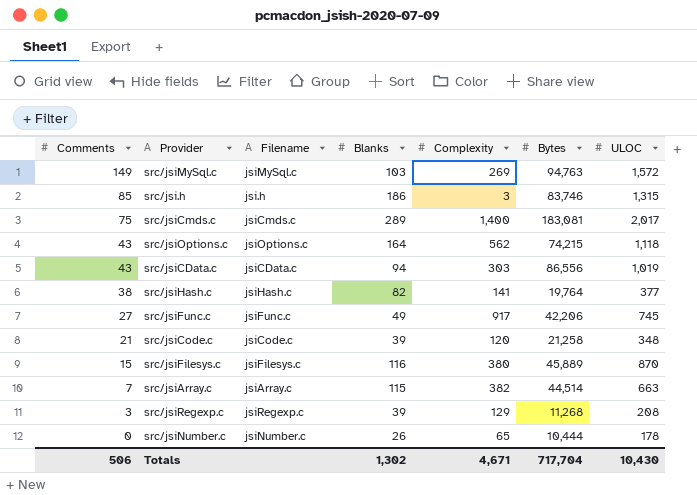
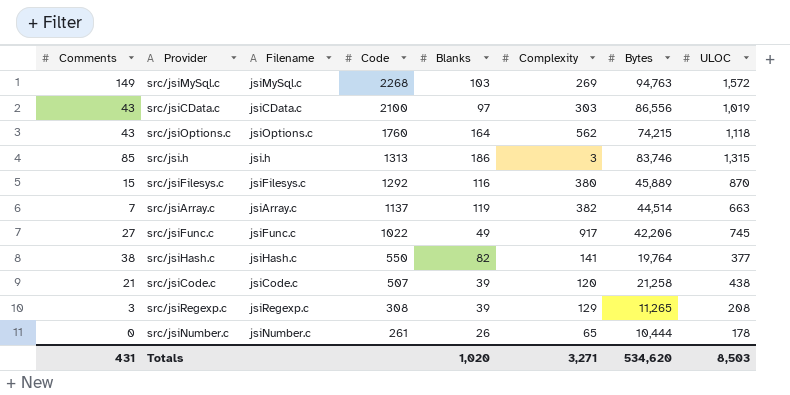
row order: Comments descending -> Code descending
column Code | position: none -> 4
row src/jsiCmds.c: 75 | jsiCmds.c | 289 | 1,400 | 183,081 | 2,017 -> none
src/jsiCData.c | Blanks: 94 -> 97
src/jsiArray.c | Blanks: 115 -> 119
src/jsiCode.c | ULOC: 348 -> 438
src/jsiRegexp.c | Bytes: 11,268 -> 11,265
Totals | Comments: 506 -> 431
Totals | Blanks: 1,302 -> 1,020
Totals | Complexity: 4,671 -> 3,271
Totals | Bytes: 717,704 -> 534,620
Totals | ULOC: 10,430 -> 8,503

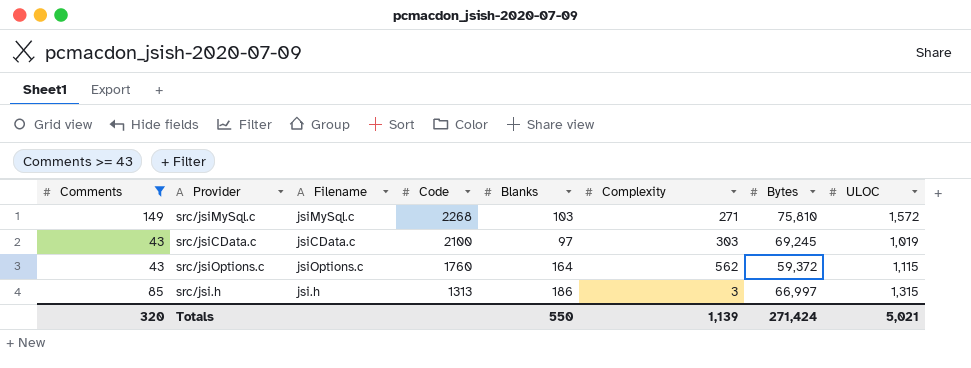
filter: none -> Comments >= 43
src/jsiMySql.c | Complexity: 269 -> 271
src/jsiMySql.c | Bytes: 94,763 -> 75,810
src/jsiCData.c | Bytes: 86,556 -> 69,245
src/jsiOptions.c | Bytes: 74,215 -> 59,372
src/jsiOptions.c | ULOC: 1,118 -> 1,115
src/jsi.h | Bytes: 83,746 -> 66,997
Totals | Comments: 431 -> 320
Totals | Blanks: 1,020 -> 550
Totals | Complexity: 3,271 -> 1,139
Totals | Bytes: 534,620 -> 271,424
Totals | ULOC: 8,503 -> 5,021

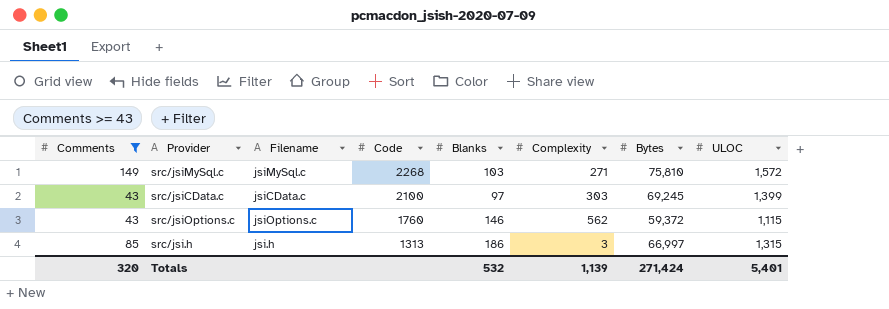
src/jsiCData.c | ULOC: 1,019 -> 1,399
src/jsiOptions.c | Blanks: 164 -> 146
Totals | Blanks: 550 -> 532
Totals | ULOC: 5,021 -> 5,401

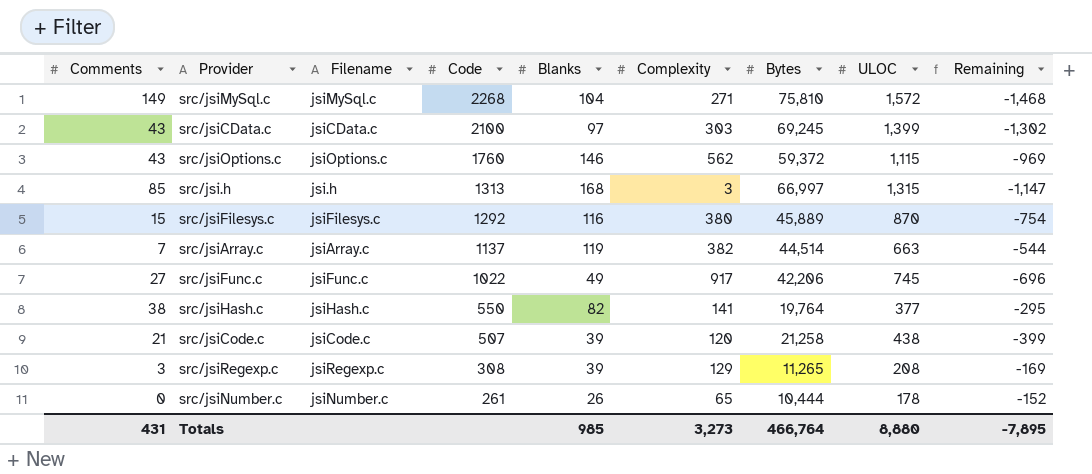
filter: Comments >= 43 -> none
column Remaining | formula: none -> [Blanks] - [ULOC]
src/jsiMySql.c | Blanks: 103 -> 104
src/jsi.h | Blanks: 186 -> 168
Totals | Comments: 320 -> 431
Totals | Blanks: 532 -> 985
Totals | Complexity: 1,139 -> 3,273
Totals | Bytes: 271,424 -> 466,764
Totals | ULOC: 5,401 -> 8,880

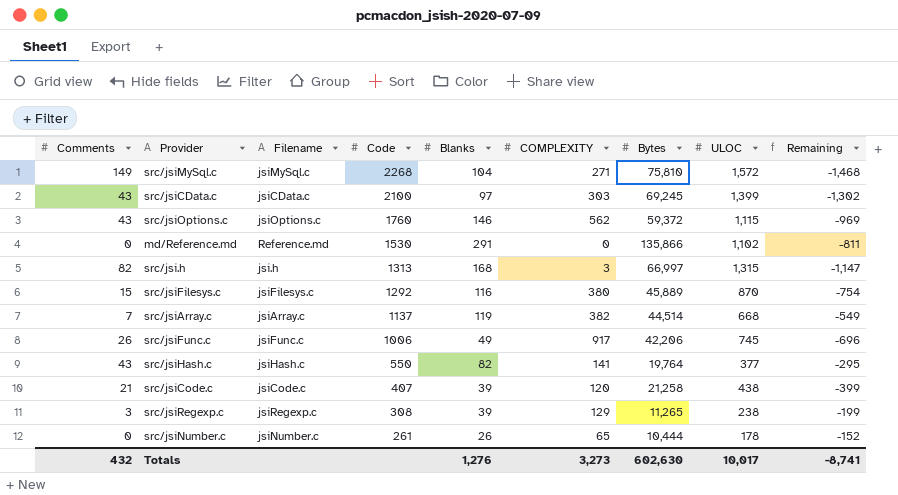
column name: Complexity -> COMPLEXITY
row md/Reference.md: none -> 0 | Reference.md | 1530 | 291 | 0 | 135,866 | 1,102 | -811
src/jsi.h | Comments: 85 -> 82
src/jsiArray.c | ULOC: 663 -> 668
src/jsiArray.c | Remaining: -544 -> -549
src/jsiFunc.c | Comments: 27 -> 26
src/jsiFunc.c | Code: 1022 -> 1006
src/jsiHash.c | Comments: 38 -> 43
src/jsiCode.c | Code: 507 -> 407
src/jsiRegexp.c | ULOC: 208 -> 238
src/jsiRegexp.c | Remaining: -169 -> -199
Totals | Comments: 431 -> 432
Totals | Blanks: 985 -> 1,276
Totals | Bytes: 466,764 -> 602,630
Totals | ULOC: 8,880 -> 10,017
Totals | Remaining: -7,895 -> -8,741

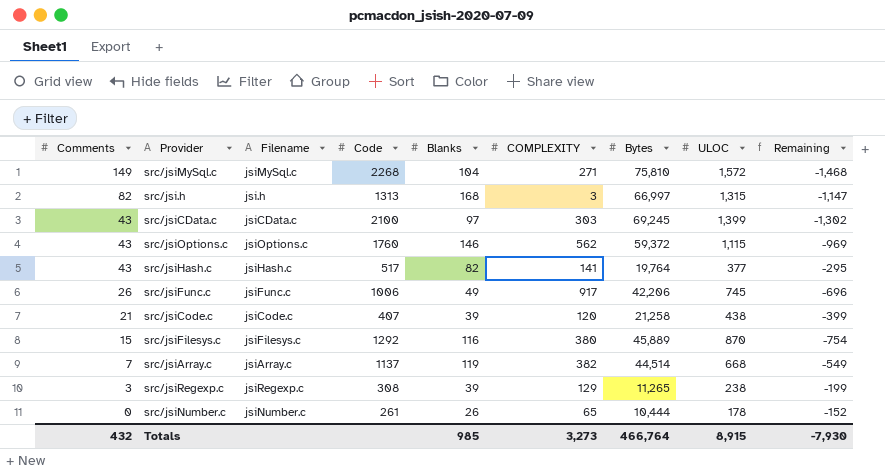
row order: Code descending -> Comments descending
row md/Reference.md: 0 | Reference.md | 1530 | 291 | 0 | 135,866 | 1,102 | -811 -> none
src/jsiHash.c | Code: 550 -> 517
Totals | Blanks: 1,276 -> 985
Totals | Bytes: 602,630 -> 466,764
Totals | ULOC: 10,017 -> 8,915
Totals | Remaining: -8,741 -> -7,930

